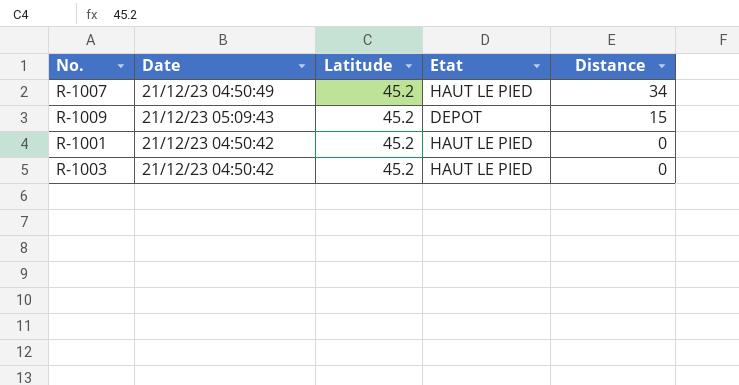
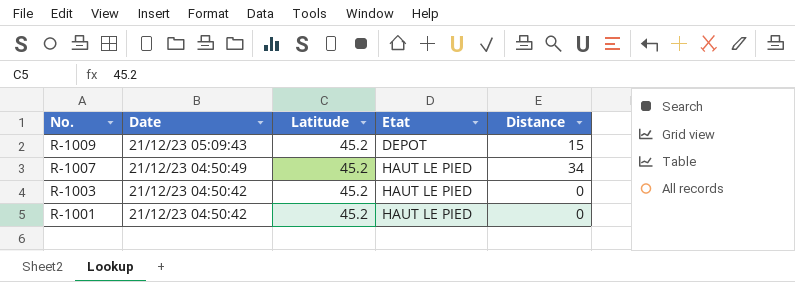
row order: Distance descending -> No. descending

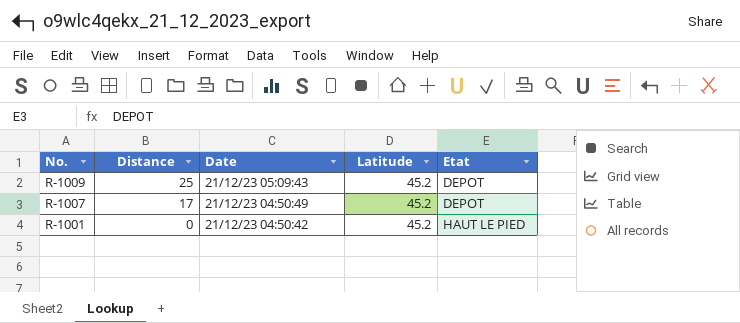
column Distance | position: 5 -> 2
row R-1003: 21/12/23 04:50:42 | 45.2 | HAUT LE PIED | 0 -> none
R-1009 | Distance: 15 -> 25
R-1007 | Distance: 34 -> 17
R-1007 | Etat: HAUT LE PIED -> DEPOT

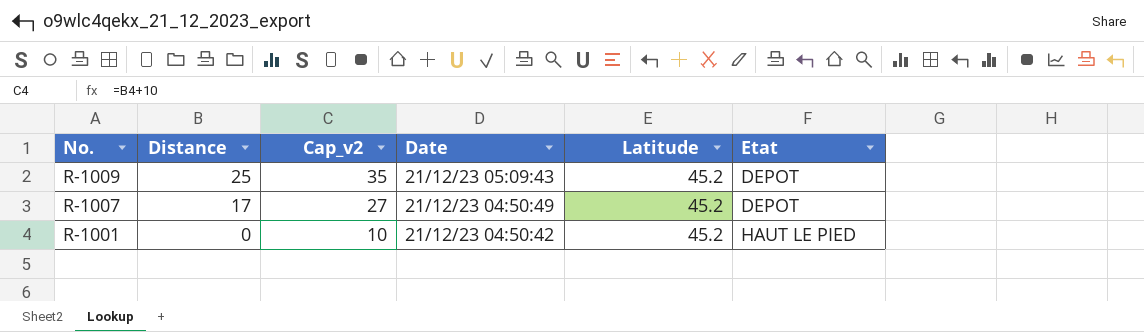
column Cap_v2 | formula: none -> [Distance] + 10

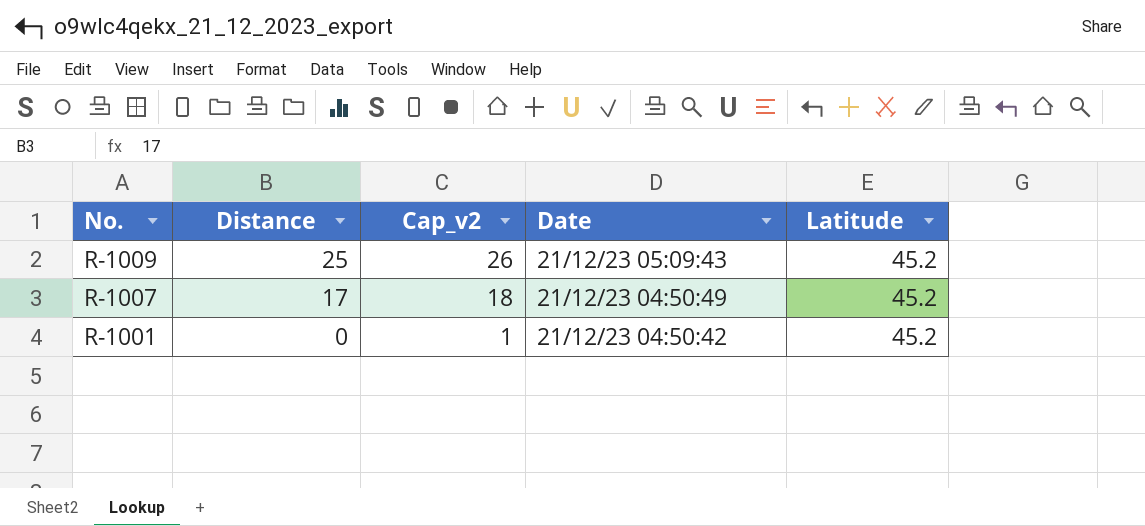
column Etat | position: 6 -> none
column Cap_v2 | formula: [Distance] + 10 -> [Distance] + 1

